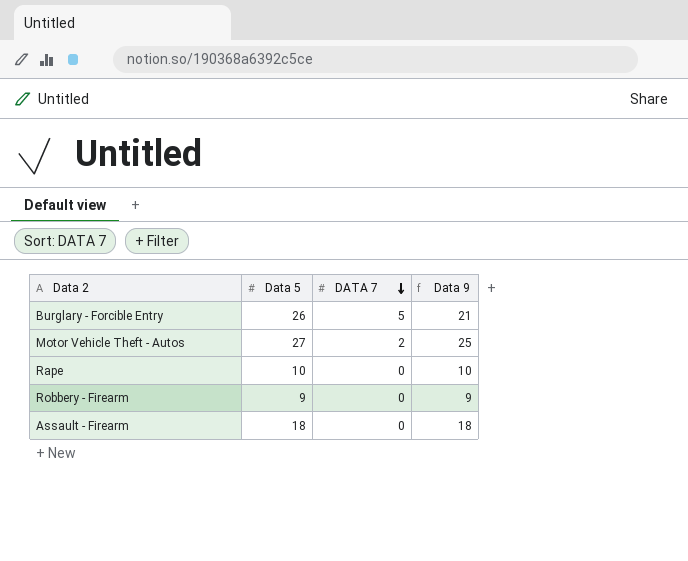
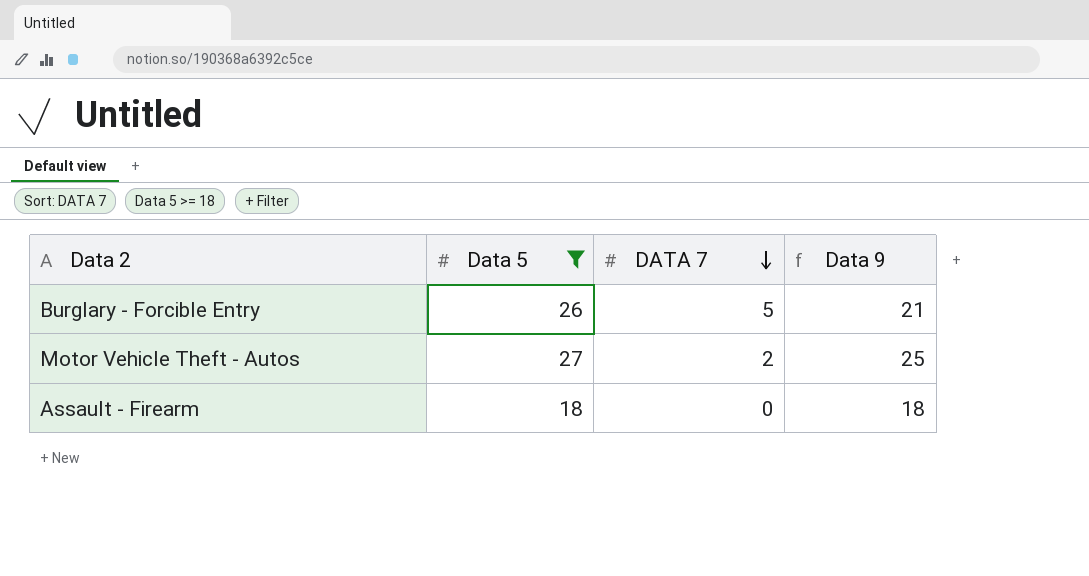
filter: none -> Data 5 >= 18

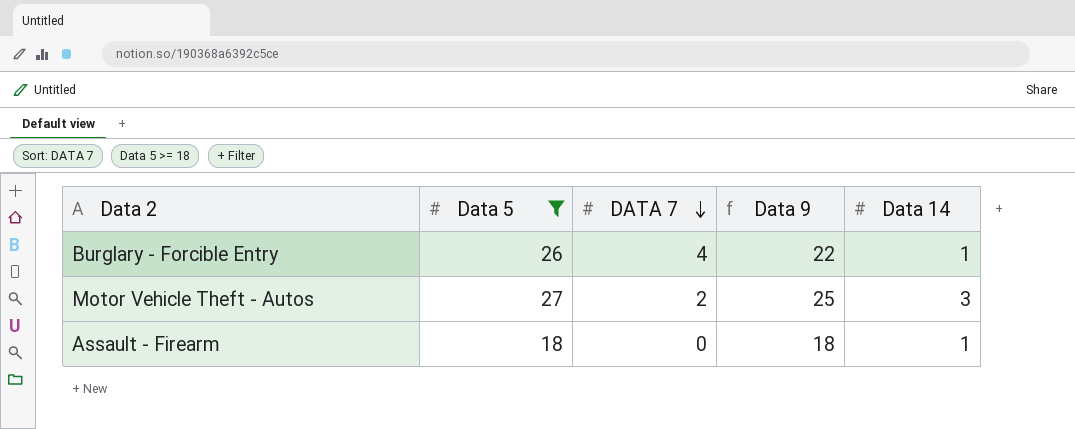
column Data 14 | position: none -> 5
Burglary - Forcible Entry | DATA 7: 5 -> 4
Burglary - Forcible Entry | Data 9: 21 -> 22

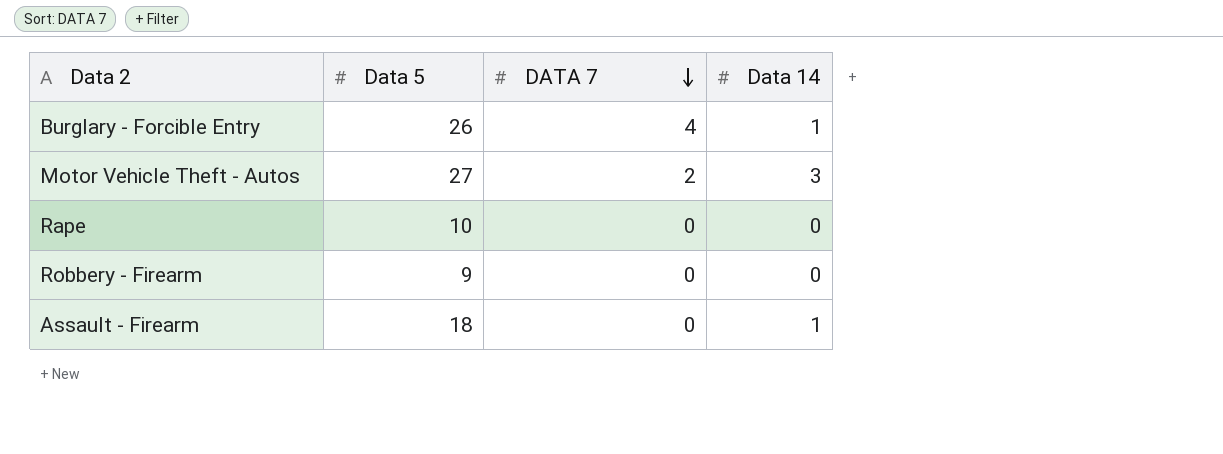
filter: Data 5 >= 18 -> none
column Data 9 | formula: [Data 5] - [DATA 7] -> none

